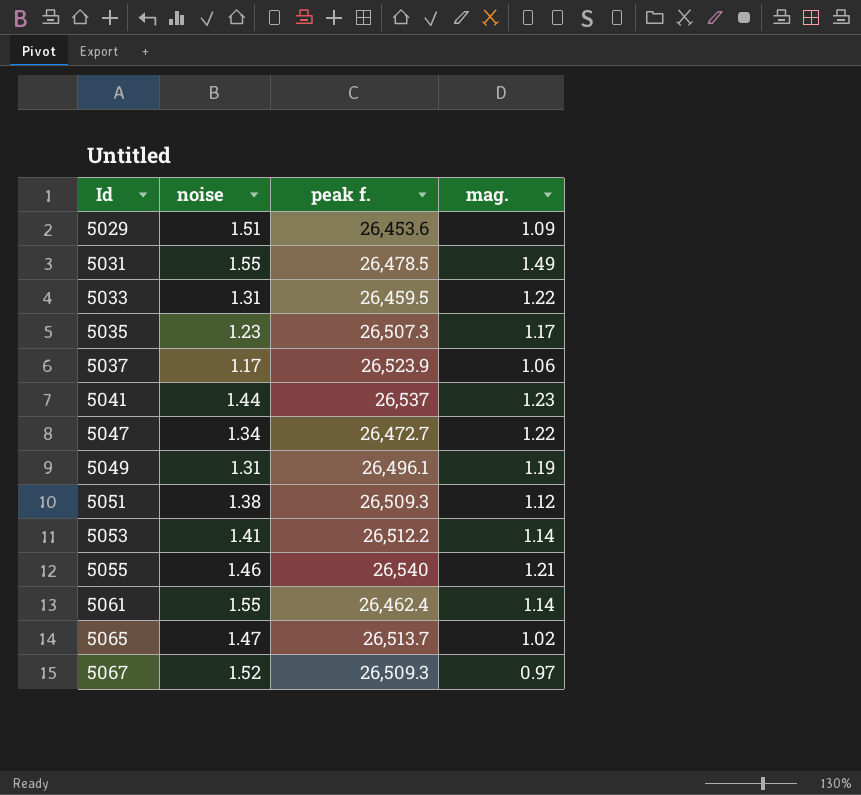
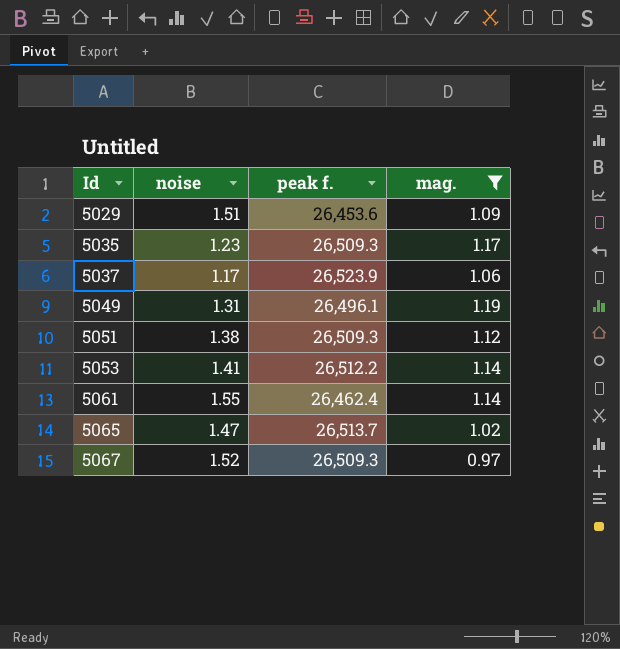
filter: none -> mag. <= 1.19
5035 | peak f.: 26,507.3 -> 26,509.3

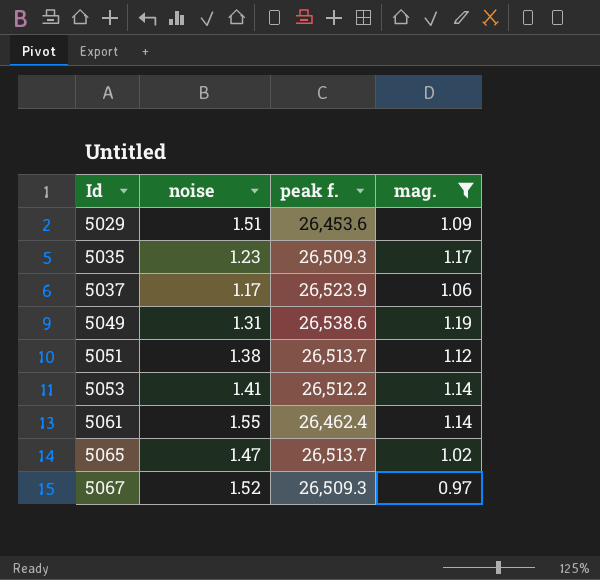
5049 | peak f.: 26,496.1 -> 26,538.6
5051 | peak f.: 26,509.3 -> 26,513.7

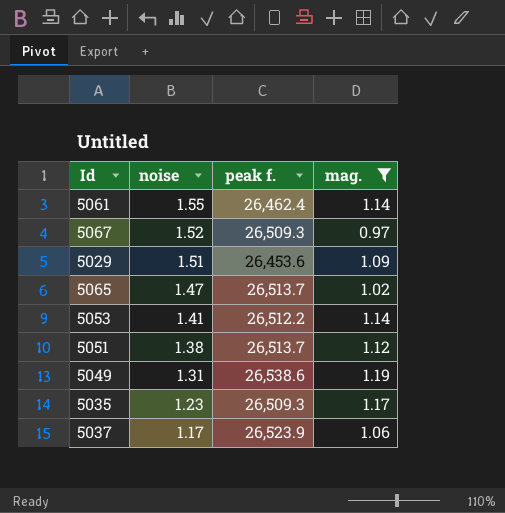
row order: Id ascending -> noise descending

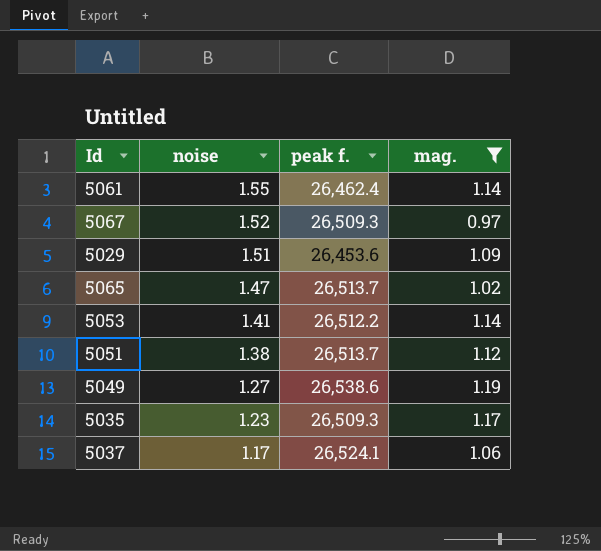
5049 | noise: 1.31 -> 1.27
5037 | peak f.: 26,523.9 -> 26,524.1

